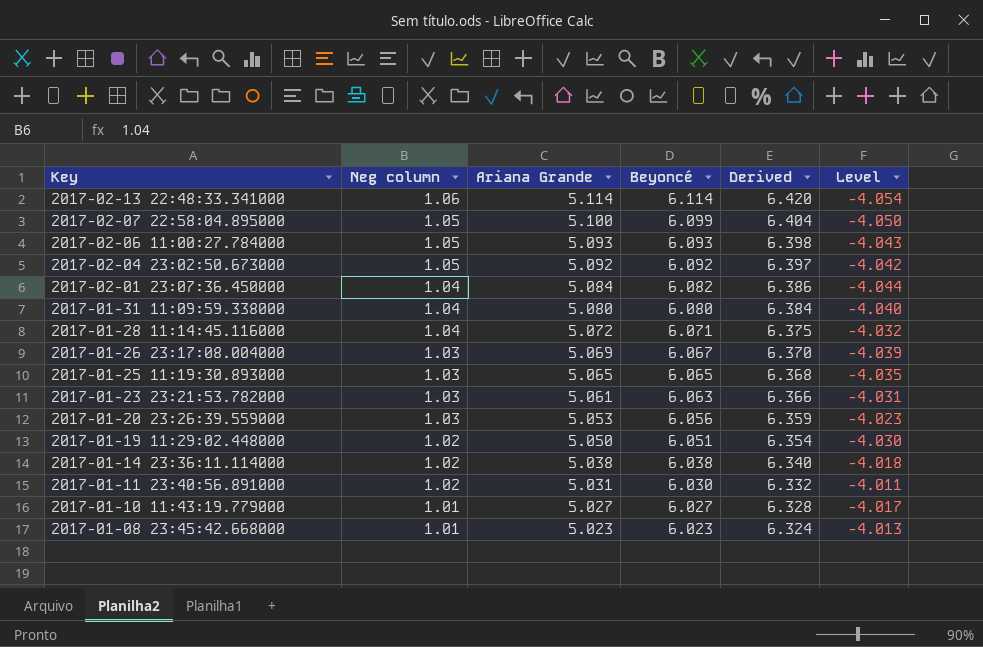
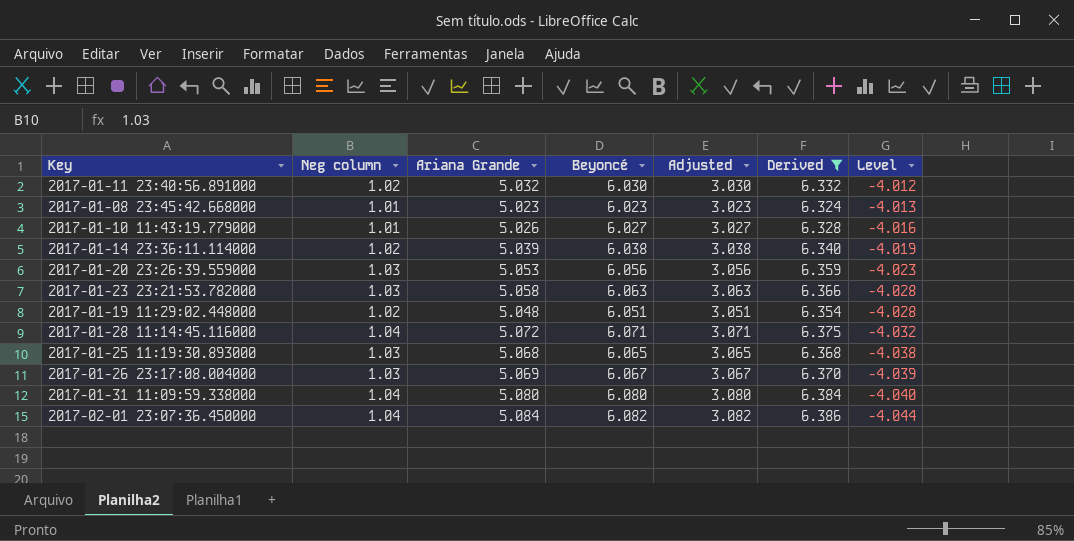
filter: none -> Derived <= 6.386
row order: Key descending -> Level descending
column Adjusted | formula: none -> [Beyoncé] - 3
2017-01-11 23:40:56.891000 | Ariana Grande: 5.031 -> 5.032
2017-01-11 23:40:56.891000 | Level: -4.011 -> -4.012
2017-01-10 11:43:19.779000 | Ariana Grande: 5.027 -> 5.026
2017-01-10 11:43:19.779000 | Level: -4.017 -> -4.016
2017-01-14 23:36:11.114000 | Ariana Grande: 5.038 -> 5.039
2017-01-14 23:36:11.114000 | Level: -4.018 -> -4.019
2017-01-23 23:21:53.782000 | Ariana Grande: 5.061 -> 5.058
2017-01-23 23:21:53.782000 | Level: -4.031 -> -4.028
2017-01-19 11:29:02.448000 | Ariana Grande: 5.050 -> 5.048
2017-01-19 11:29:02.448000 | Level: -4.030 -> -4.028
2017-01-25 11:19:30.893000 | Ariana Grande: 5.065 -> 5.068
2017-01-25 11:19:30.893000 | Level: -4.035 -> -4.038

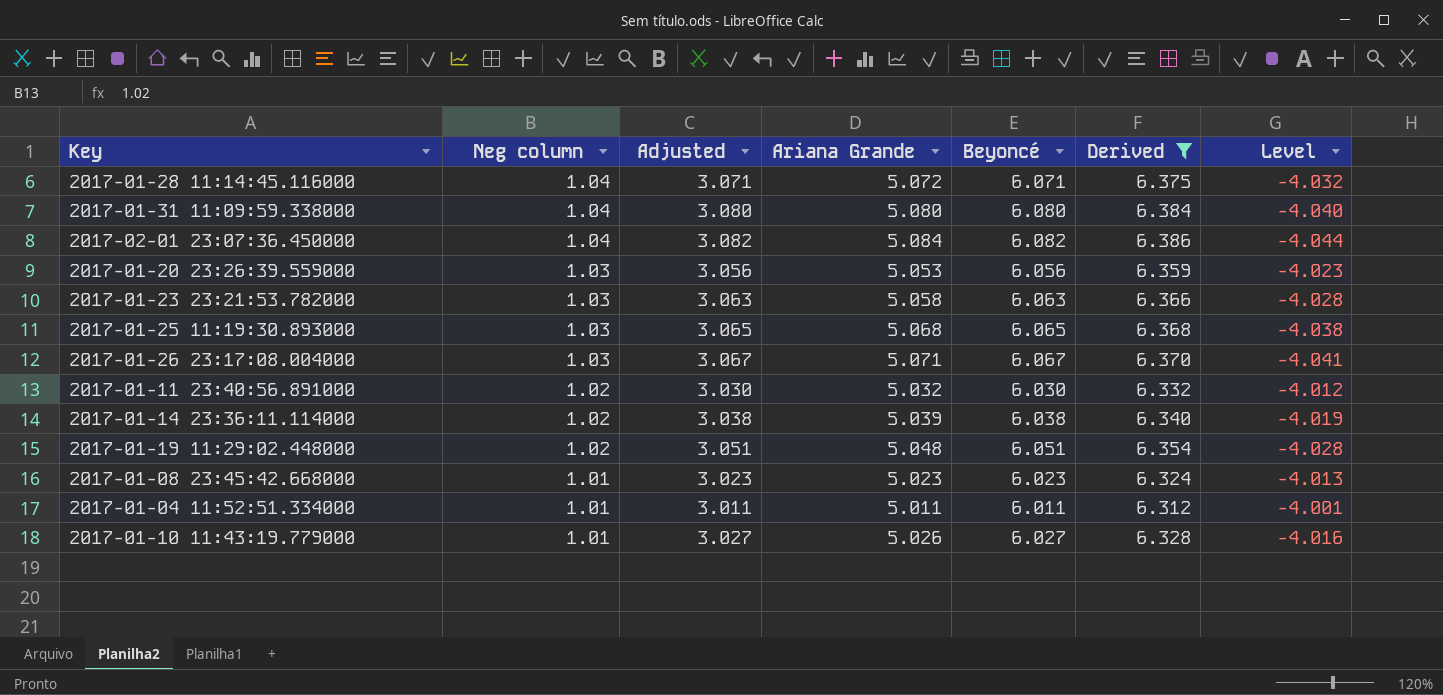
row order: Level descending -> Neg column descending
column Adjusted | position: 5 -> 3
2017-01-26 23:17:08.004000 | Ariana Grande: 5.069 -> 5.071
2017-01-26 23:17:08.004000 | Level: -4.039 -> -4.041
row 2017-01-04 11:52:51.334000: none -> 1.01 | 3.011 | 5.011 | 6.011 | 6.312 | -4.001

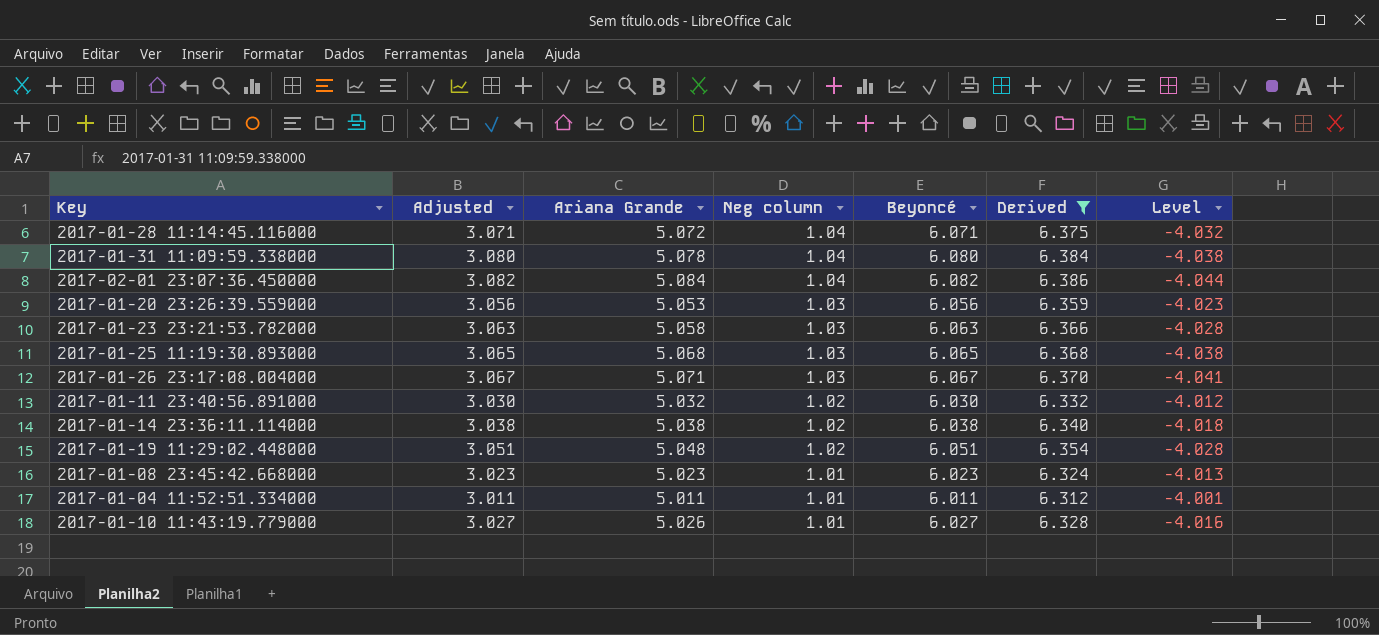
column Neg column | position: 2 -> 4
2017-01-31 11:09:59.338000 | Ariana Grande: 5.080 -> 5.078
2017-01-31 11:09:59.338000 | Level: -4.040 -> -4.038
2017-01-14 23:36:11.114000 | Ariana Grande: 5.039 -> 5.038
2017-01-14 23:36:11.114000 | Level: -4.019 -> -4.018

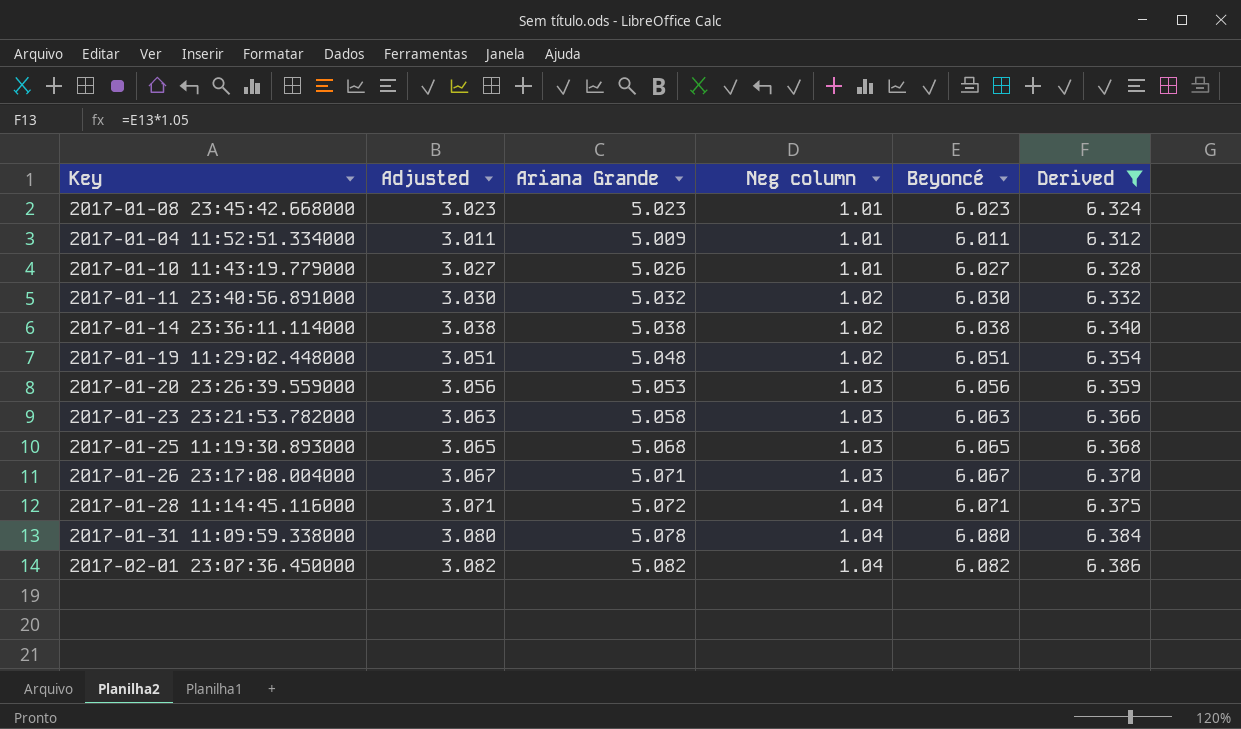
row order: Neg column descending -> Neg column ascending
column Level | formula: [Neg column] - [Ariana Grande] -> none
2017-01-04 11:52:51.334000 | Ariana Grande: 5.011 -> 5.009
2017-02-01 23:07:36.450000 | Ariana Grande: 5.084 -> 5.082

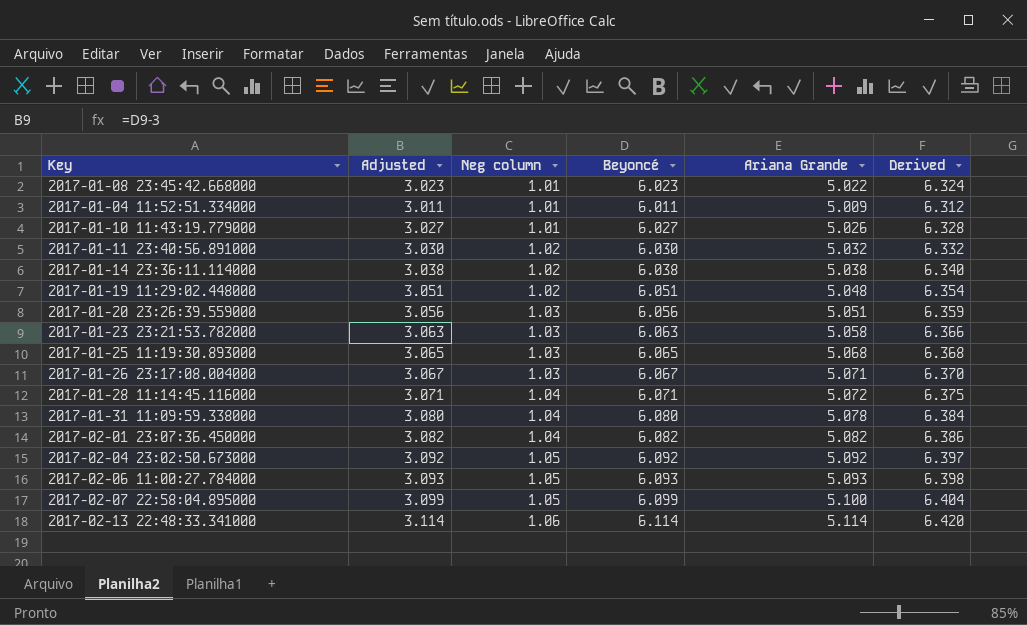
filter: Derived <= 6.386 -> none
column Ariana Grande | position: 3 -> 5
2017-01-08 23:45:42.668000 | Ariana Grande: 5.023 -> 5.022
2017-01-20 23:26:39.559000 | Ariana Grande: 5.053 -> 5.051

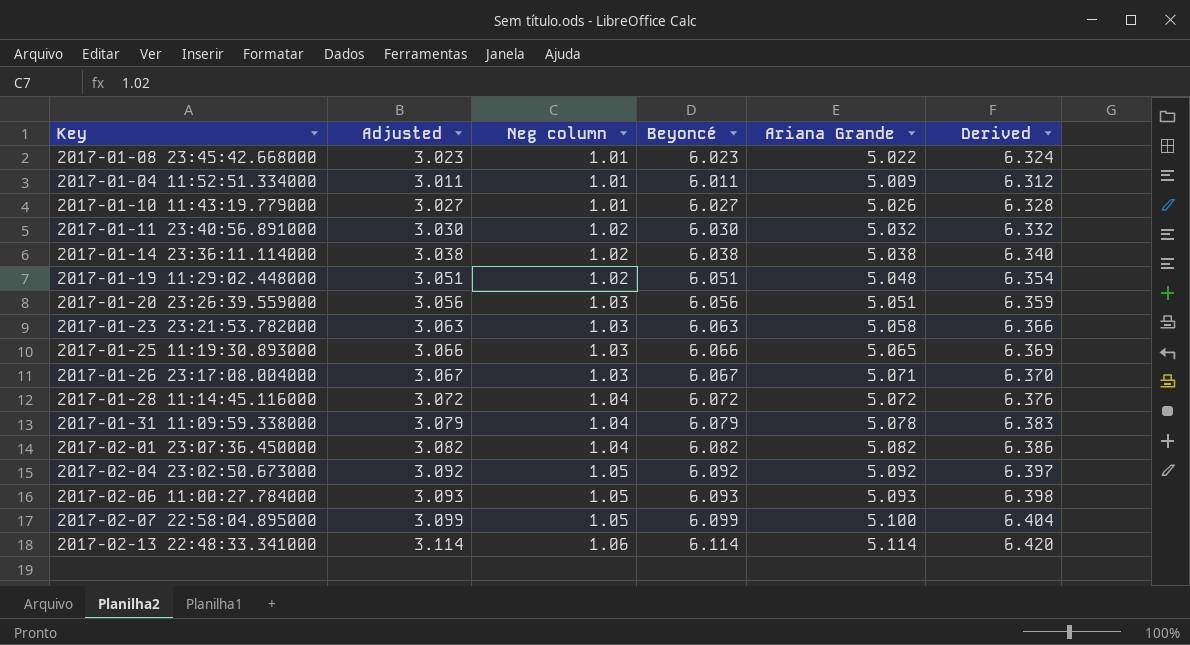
2017-01-25 11:19:30.893000 | Adjusted: 3.065 -> 3.066
2017-01-25 11:19:30.893000 | Beyoncé: 6.065 -> 6.066
2017-01-25 11:19:30.893000 | Ariana Grande: 5.068 -> 5.065
2017-01-25 11:19:30.893000 | Derived: 6.368 -> 6.369
2017-01-28 11:14:45.116000 | Adjusted: 3.071 -> 3.072
2017-01-28 11:14:45.116000 | Beyoncé: 6.071 -> 6.072
2017-01-28 11:14:45.116000 | Derived: 6.375 -> 6.376
2017-01-31 11:09:59.338000 | Adjusted: 3.080 -> 3.079
2017-01-31 11:09:59.338000 | Beyoncé: 6.080 -> 6.079
2017-01-31 11:09:59.338000 | Derived: 6.384 -> 6.383

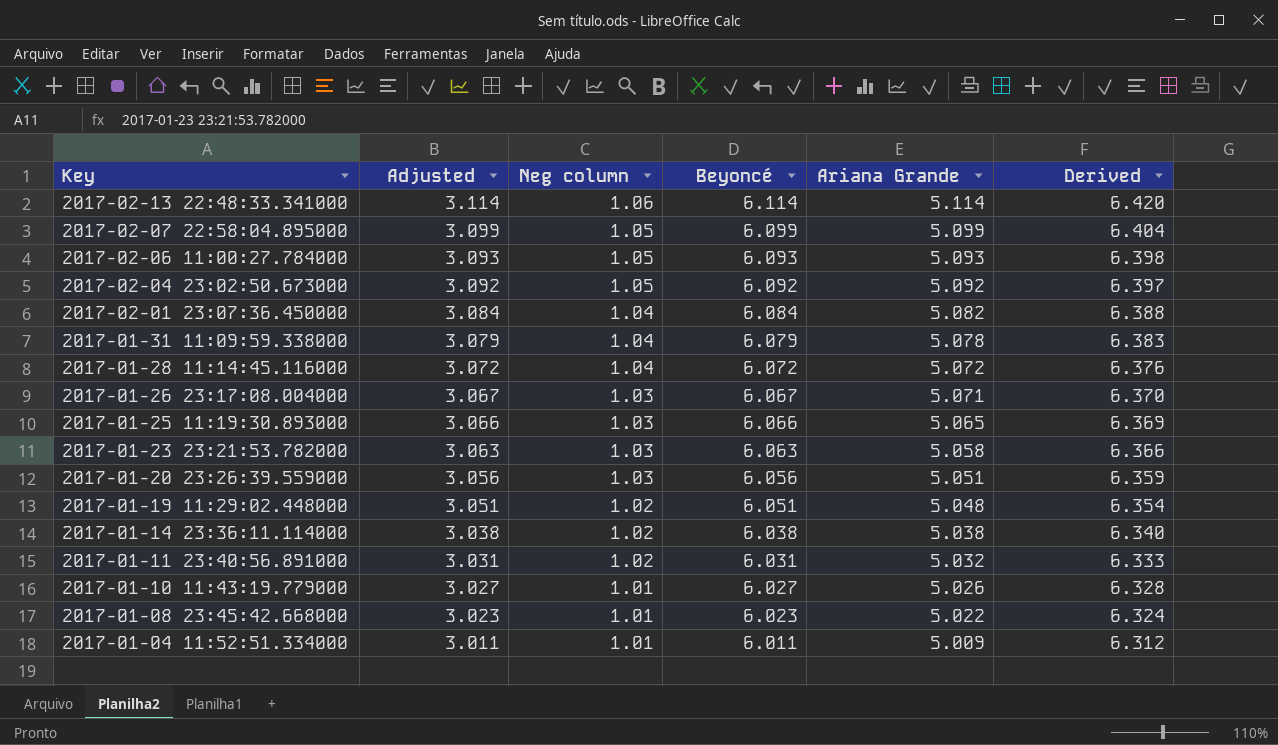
row order: Neg column ascending -> Key descending
2017-02-07 22:58:04.895000 | Ariana Grande: 5.100 -> 5.099
2017-02-01 23:07:36.450000 | Adjusted: 3.082 -> 3.084
2017-02-01 23:07:36.450000 | Beyoncé: 6.082 -> 6.084
2017-02-01 23:07:36.450000 | Derived: 6.386 -> 6.388
2017-01-11 23:40:56.891000 | Adjusted: 3.030 -> 3.031
2017-01-11 23:40:56.891000 | Beyoncé: 6.030 -> 6.031
2017-01-11 23:40:56.891000 | Derived: 6.332 -> 6.333

